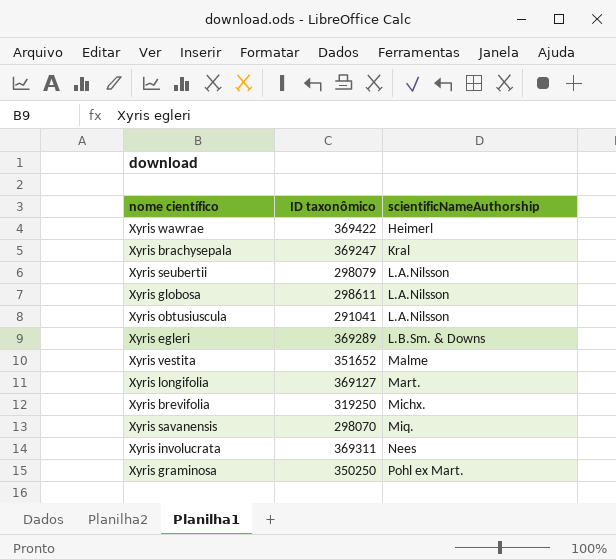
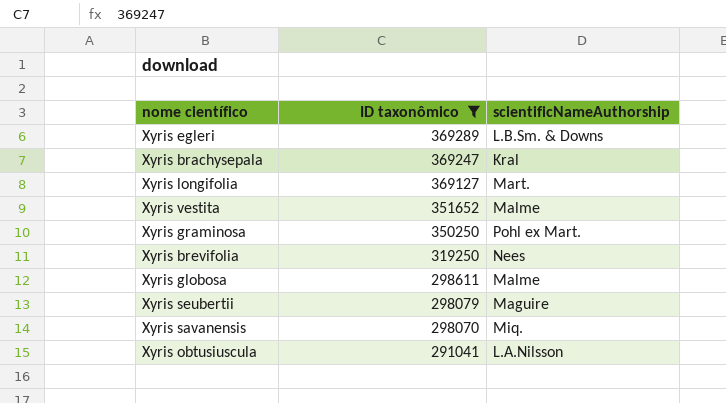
filter: none -> ID taxonômico <= 369289
row order: scientificNameAuthorship ascending -> ID taxonômico descending
Xyris brevifolia | scientificNameAuthorship: Michx. -> Nees
Xyris globosa | scientificNameAuthorship: L.A.Nilsson -> Malme
Xyris seubertii | scientificNameAuthorship: L.A.Nilsson -> Maguire

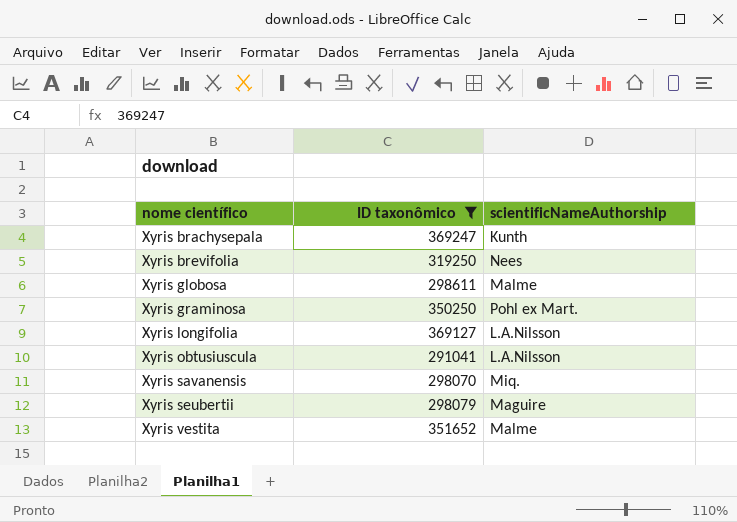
row order: ID taxonômico descending -> nome científico ascending
row Xyris egleri: 369289 | L.B.Sm. & Downs -> none
Xyris brachysepala | scientificNameAuthorship: Kral -> Kunth
Xyris longifolia | scientificNameAuthorship: Mart. -> L.A.Nilsson

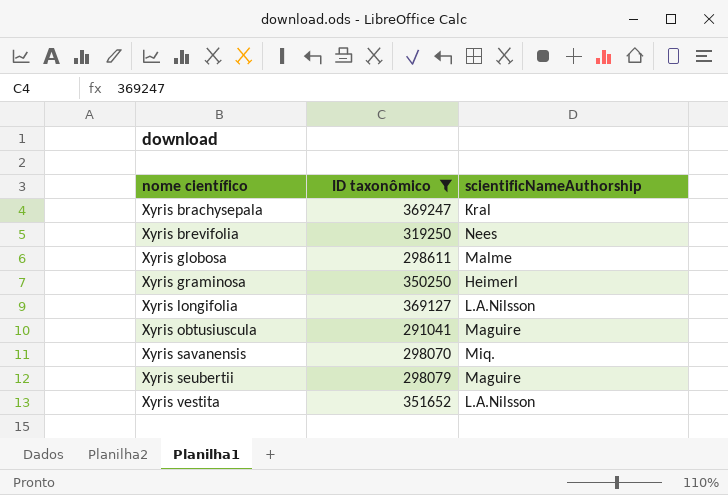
Xyris brachysepala | scientificNameAuthorship: Kunth -> Kral
Xyris graminosa | scientificNameAuthorship: Pohl ex Mart. -> Heimerl
Xyris obtusiuscula | scientificNameAuthorship: L.A.Nilsson -> Maguire
Xyris vestita | scientificNameAuthorship: Malme -> L.A.Nilsson

